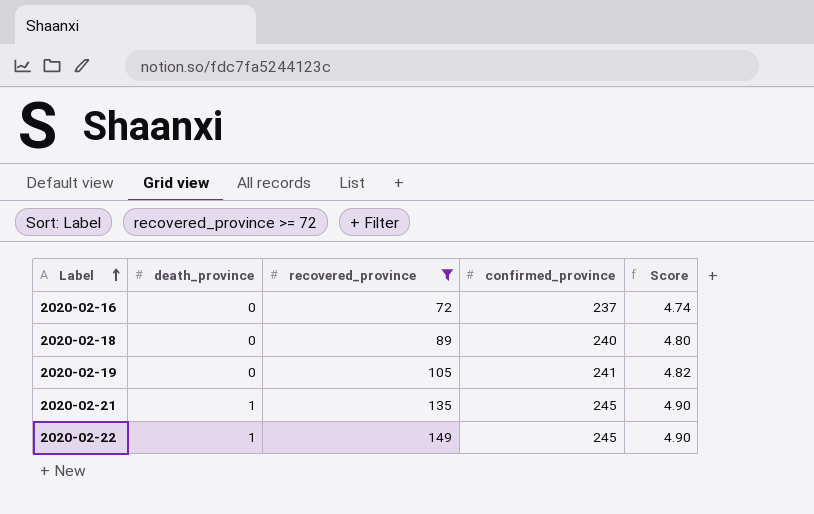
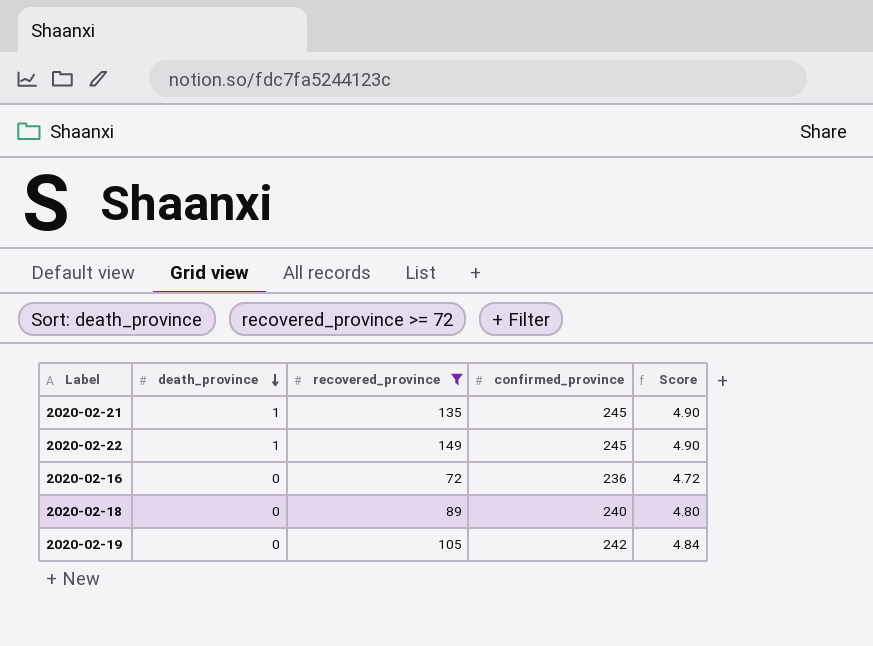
row order: Label ascending -> death_province descending
2020-02-16 | confirmed_province: 237 -> 236
2020-02-16 | Score: 4.74 -> 4.72
2020-02-19 | confirmed_province: 241 -> 242
2020-02-19 | Score: 4.82 -> 4.84

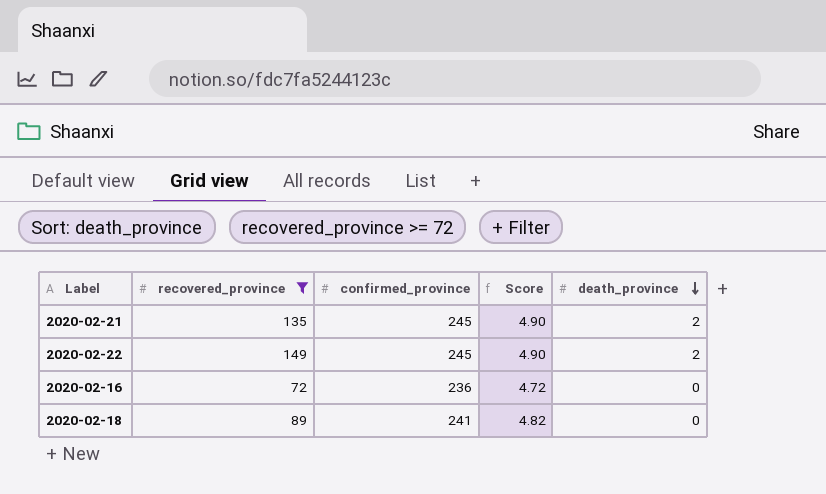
column death_province | position: 2 -> 5
row 2020-02-19: 0 | 105 | 242 | 4.84 -> none
2020-02-21 | death_province: 1 -> 2
2020-02-22 | death_province: 1 -> 2
2020-02-18 | confirmed_province: 240 -> 241
2020-02-18 | Score: 4.80 -> 4.82

